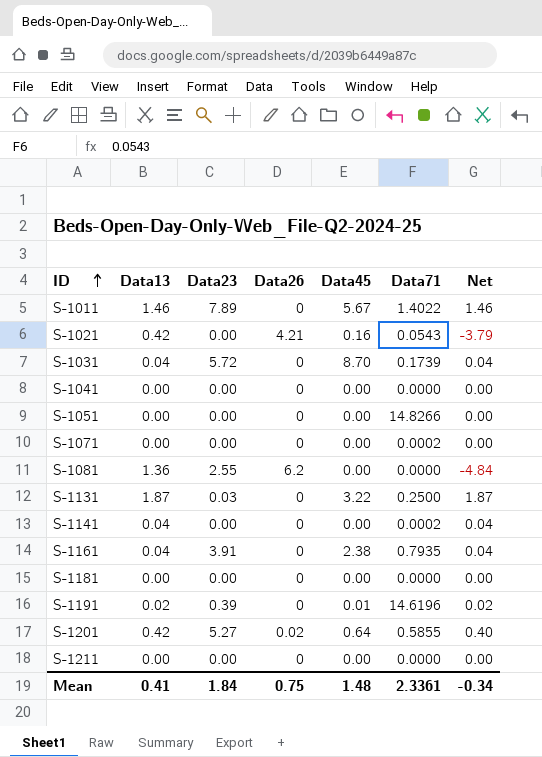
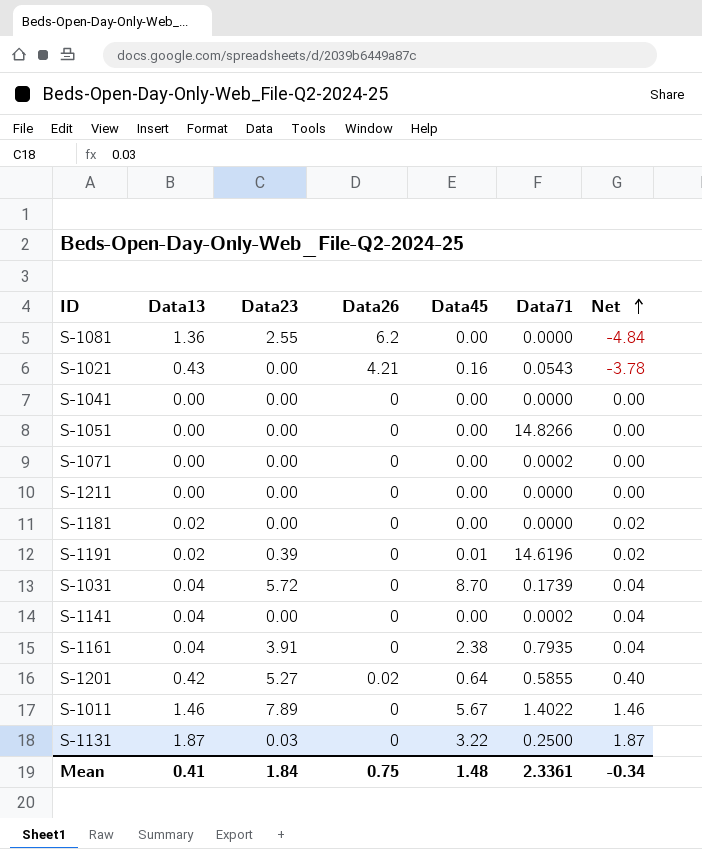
row order: ID ascending -> Net ascending
S-1021 | Data13: 0.42 -> 0.43
S-1021 | Net: -3.79 -> -3.78
S-1181 | Data13: 0.00 -> 0.02
S-1181 | Net: 0.00 -> 0.02

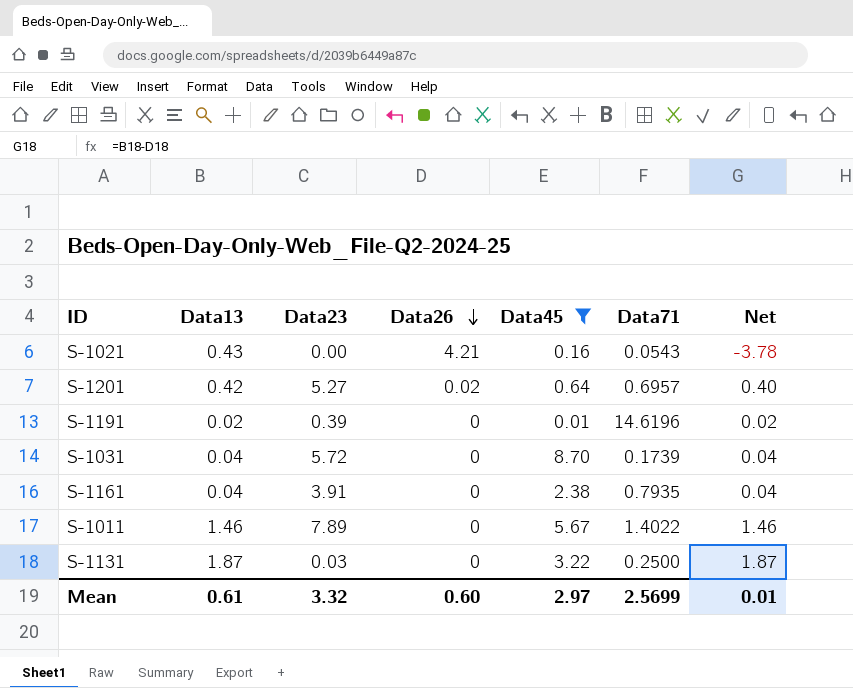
filter: none -> Data45 != 0.00
row order: Net ascending -> Data26 descending
S-1201 | Data71: 0.5855 -> 0.6957
Mean | Data13: 0.41 -> 0.61
Mean | Data23: 1.84 -> 3.32
Mean | Data26: 0.75 -> 0.60
Mean | Data45: 1.48 -> 2.97
Mean | Data71: 2.3361 -> 2.5699
Mean | Net: -0.34 -> 0.01

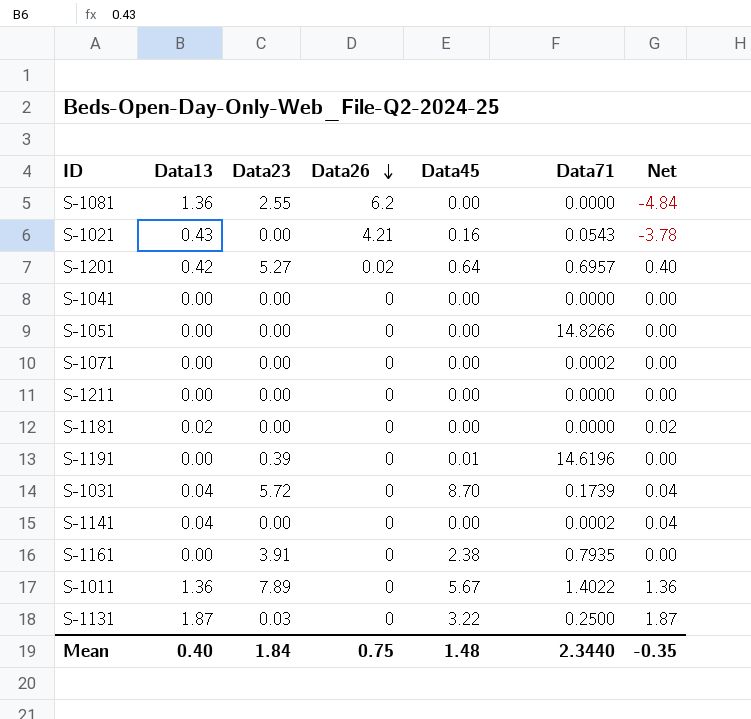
filter: Data45 != 0.00 -> none
S-1191 | Data13: 0.02 -> 0.00
S-1191 | Net: 0.02 -> 0.00
S-1161 | Data13: 0.04 -> 0.00
S-1161 | Net: 0.04 -> 0.00
S-1011 | Data13: 1.46 -> 1.36
S-1011 | Net: 1.46 -> 1.36
Mean | Data13: 0.61 -> 0.40
Mean | Data23: 3.32 -> 1.84
Mean | Data26: 0.60 -> 0.75
Mean | Data45: 2.97 -> 1.48
Mean | Data71: 2.5699 -> 2.3440
Mean | Net: 0.01 -> -0.35

